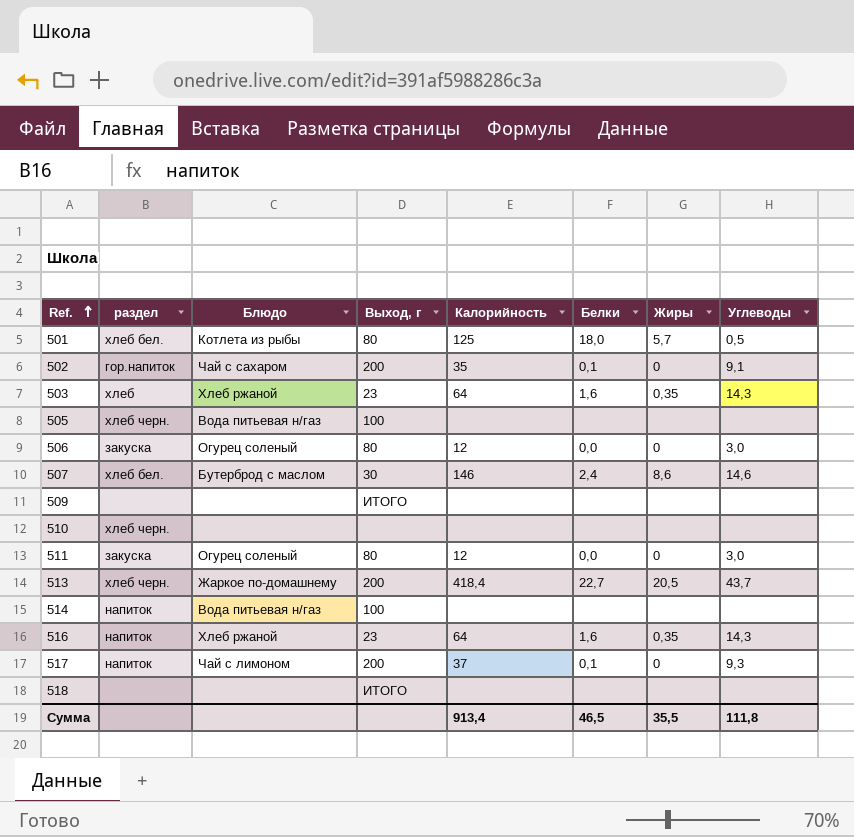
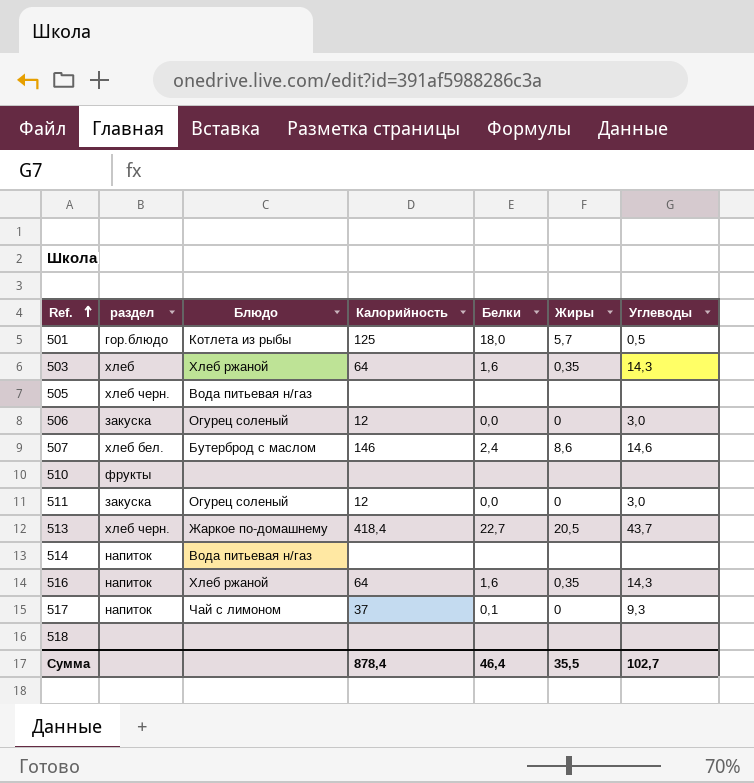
column Выход, г | position: 4 -> none
row 502: гор.напиток | Чай с сахаром | 200 | 35 | 0,1 | 0 | 9,1 -> none
row 509: none | none | ИТОГО | none | none | none | none -> none
501 | раздел: хлеб бел. -> гор.блюдо
510 | раздел: хлеб черн. -> фрукты
Сумма | Калорийность: 913,4 -> 878,4
Сумма | Белки: 46,5 -> 46,4
Сумма | Углеводы: 111,8 -> 102,7

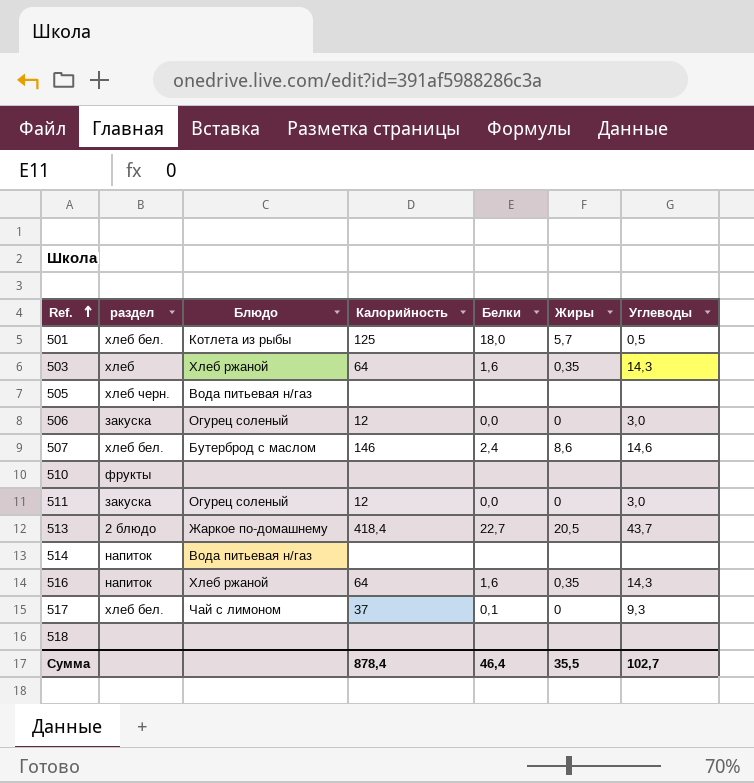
501 | раздел: гор.блюдо -> хлеб бел.
513 | раздел: хлеб черн. -> 2 блюдо
517 | раздел: напиток -> хлеб бел.

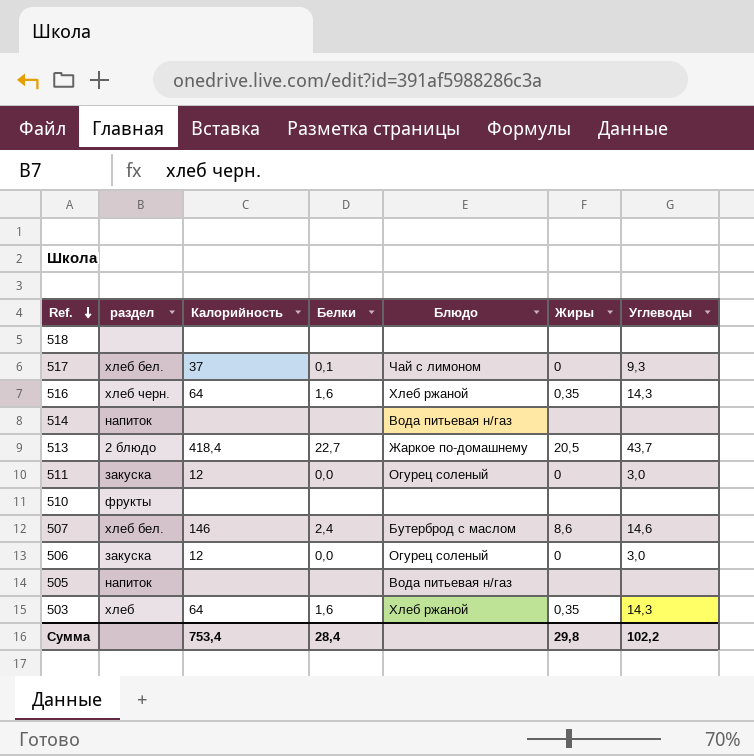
row order: Ref. ascending -> Ref. descending
column Блюдо | position: 3 -> 5
row 501: хлеб бел. | Котлета из рыбы | 125 | 18,0 | 5,7 | 0,5 -> none
516 | раздел: напиток -> хлеб черн.
505 | раздел: хлеб черн. -> напиток
Сумма | Калорийность: 878,4 -> 753,4
Сумма | Белки: 46,4 -> 28,4
Сумма | Жиры: 35,5 -> 29,8
Сумма | Углеводы: 102,7 -> 102,2

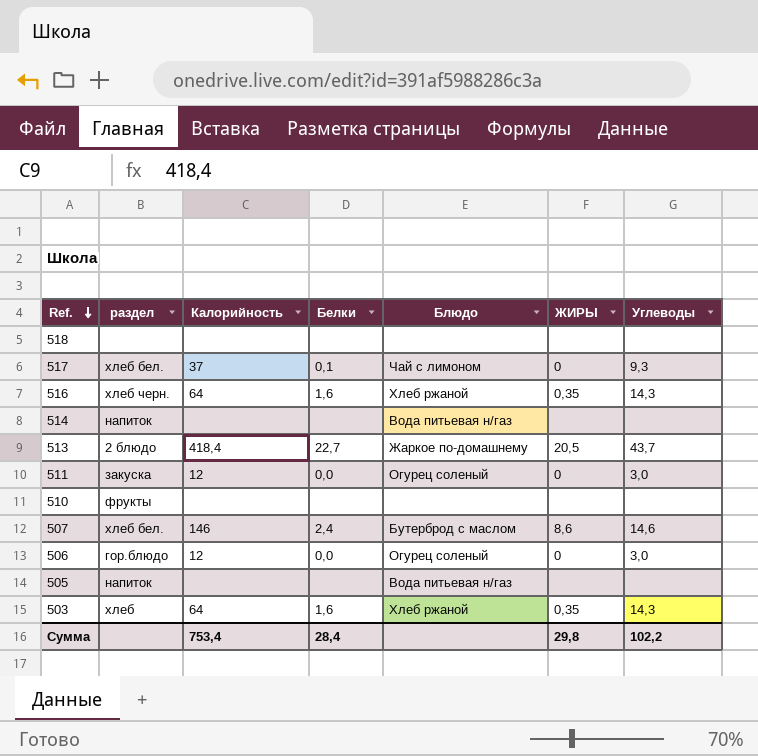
column name: Жиры -> ЖИРЫ
506 | раздел: закуска -> гор.блюдо

